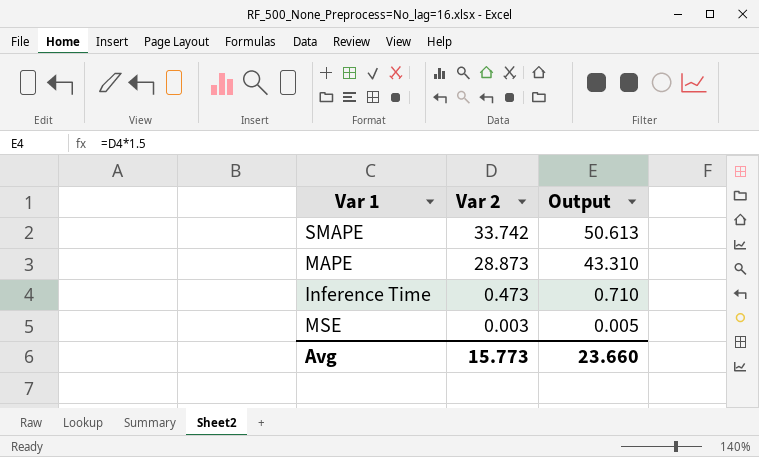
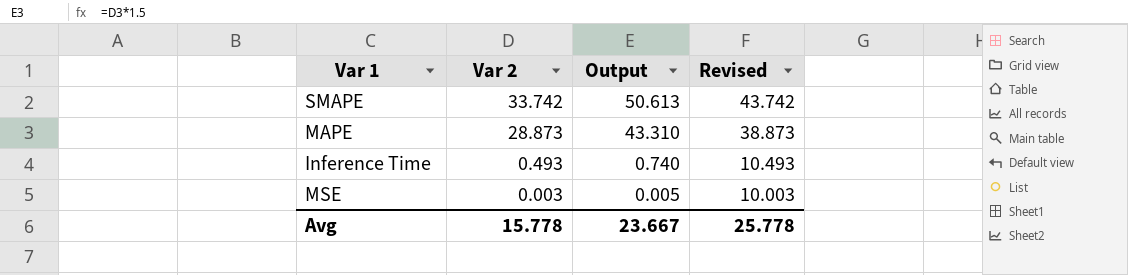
column Revised | formula: none -> [Var 2] + 10
Inference Time | Var 2: 0.473 -> 0.493
Inference Time | Output: 0.710 -> 0.740
Avg | Var 2: 15.773 -> 15.778
Avg | Output: 23.660 -> 23.667

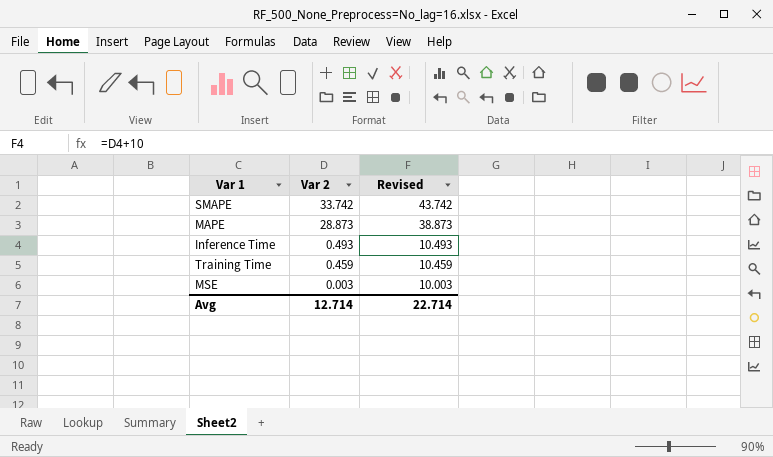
column Output | formula: [Var 2] * 1.5 -> none
row Training Time: none -> 0.459 | 10.459
Avg | Var 2: 15.778 -> 12.714
Avg | Revised: 25.778 -> 22.714

